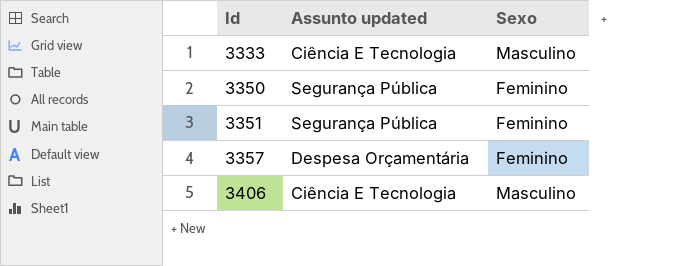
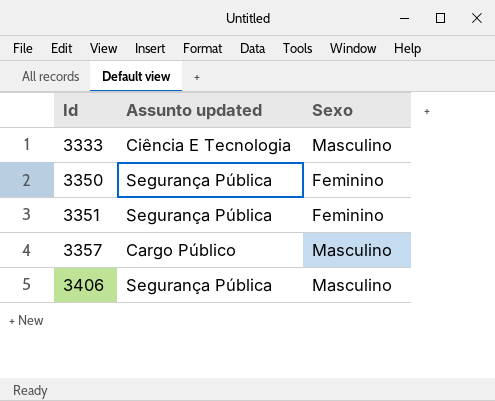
3357 | Assunto updated: Despesa Orçamentária -> Cargo Público
3357 | Sexo: Feminino -> Masculino
3406 | Assunto updated: Ciência E Tecnologia -> Segurança Pública

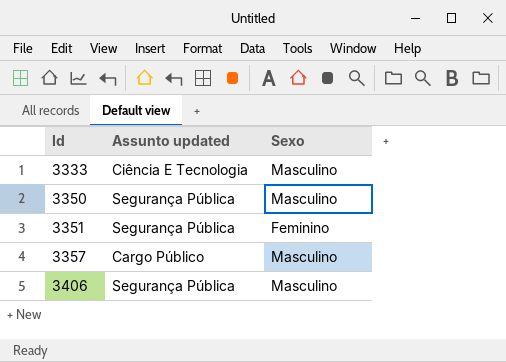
3350 | Sexo: Feminino -> Masculino

